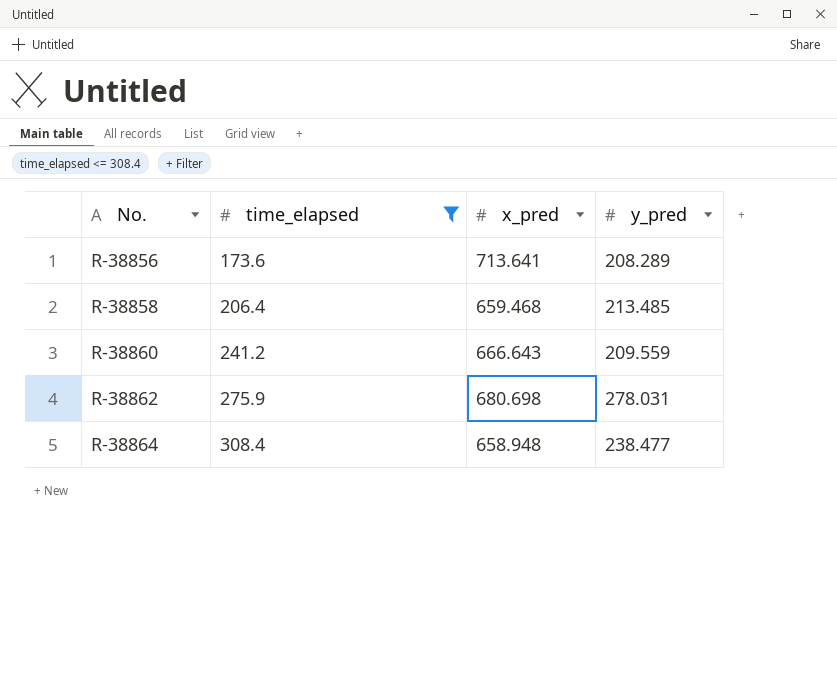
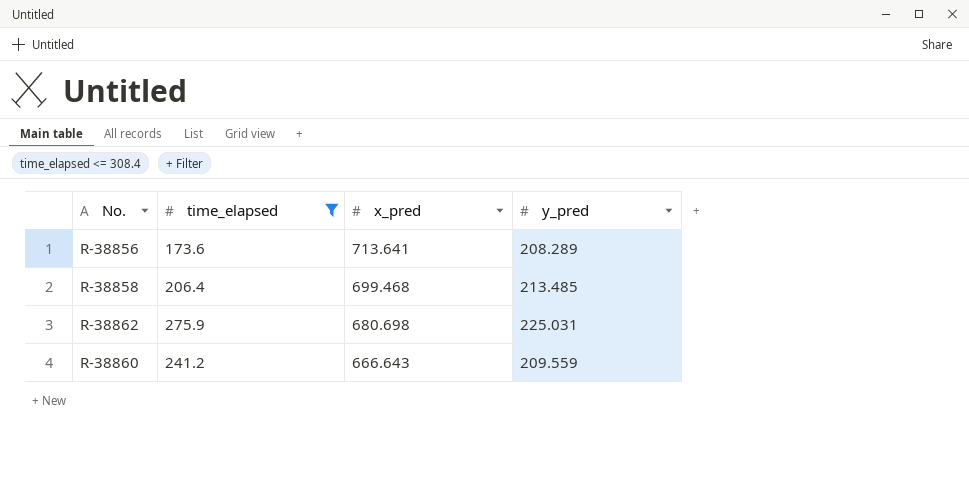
row order: No. ascending -> x_pred descending
row R-38864: 308.4 | 658.948 | 238.477 -> none
R-38858 | x_pred: 659.468 -> 699.468
R-38862 | y_pred: 278.031 -> 225.031

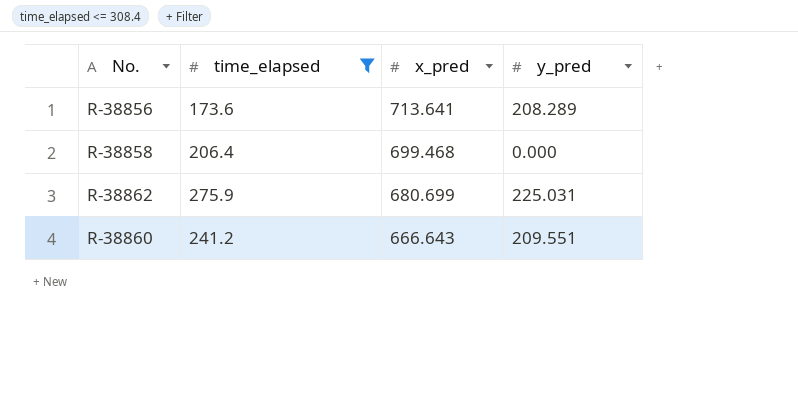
R-38858 | y_pred: 213.485 -> 0.000
R-38862 | x_pred: 680.698 -> 680.699
R-38860 | y_pred: 209.559 -> 209.551

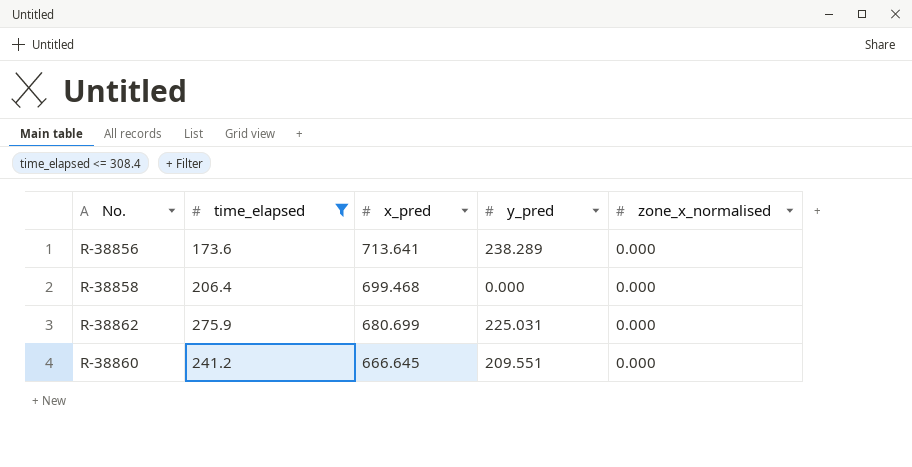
column zone_x_normalised | position: none -> 5
R-38856 | y_pred: 208.289 -> 238.289
R-38860 | x_pred: 666.643 -> 666.645

